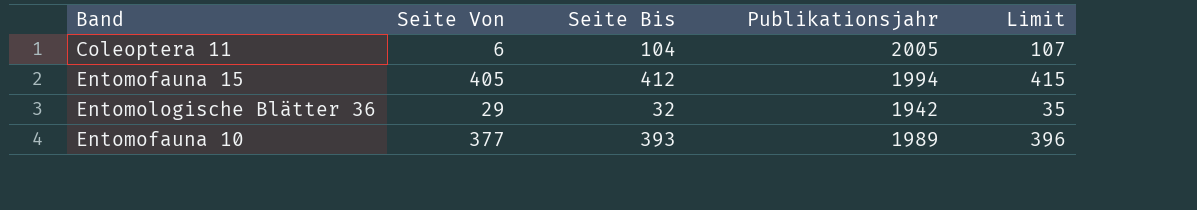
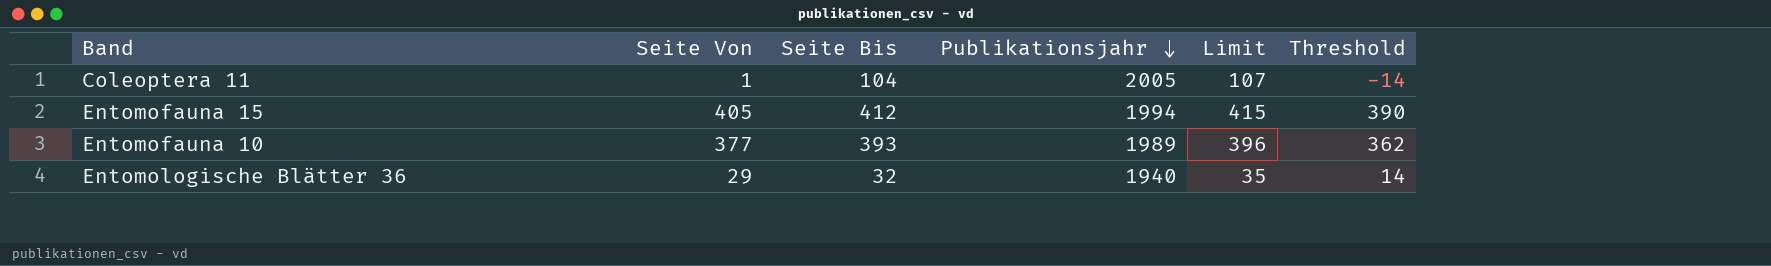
row order: none -> Publikationsjahr descending
column Threshold | formula: none -> [Seite Von] - 15
Coleoptera 11 | Seite Von: 6 -> 1
Entomologische Blätter 36 | Publikationsjahr: 1942 -> 1940

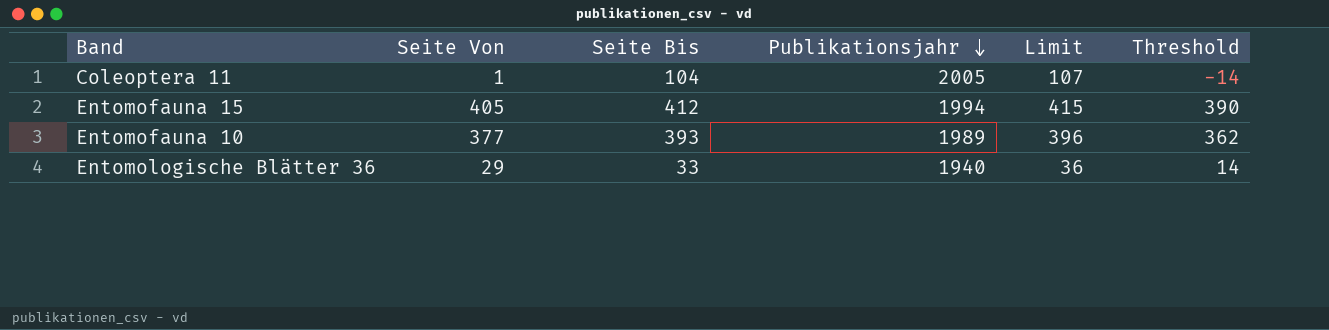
Entomologische Blätter 36 | Seite Bis: 32 -> 33
Entomologische Blätter 36 | Limit: 35 -> 36

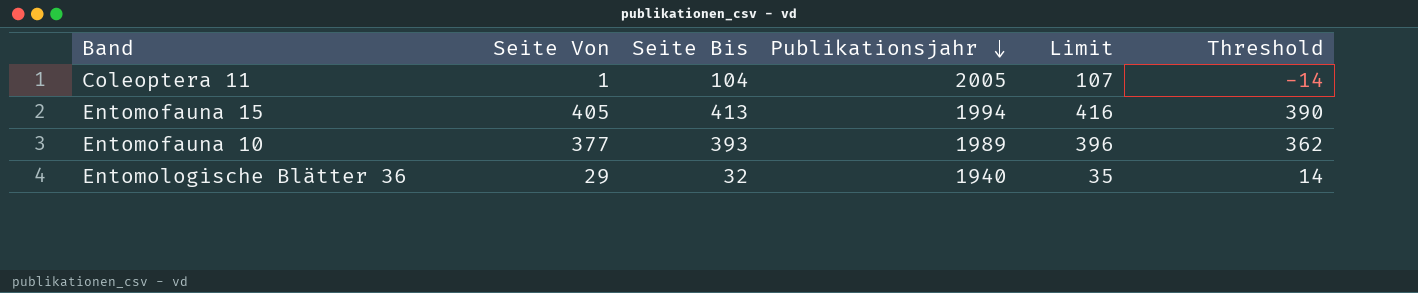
Entomofauna 15 | Seite Bis: 412 -> 413
Entomofauna 15 | Limit: 415 -> 416
Entomologische Blätter 36 | Seite Bis: 33 -> 32
Entomologische Blätter 36 | Limit: 36 -> 35

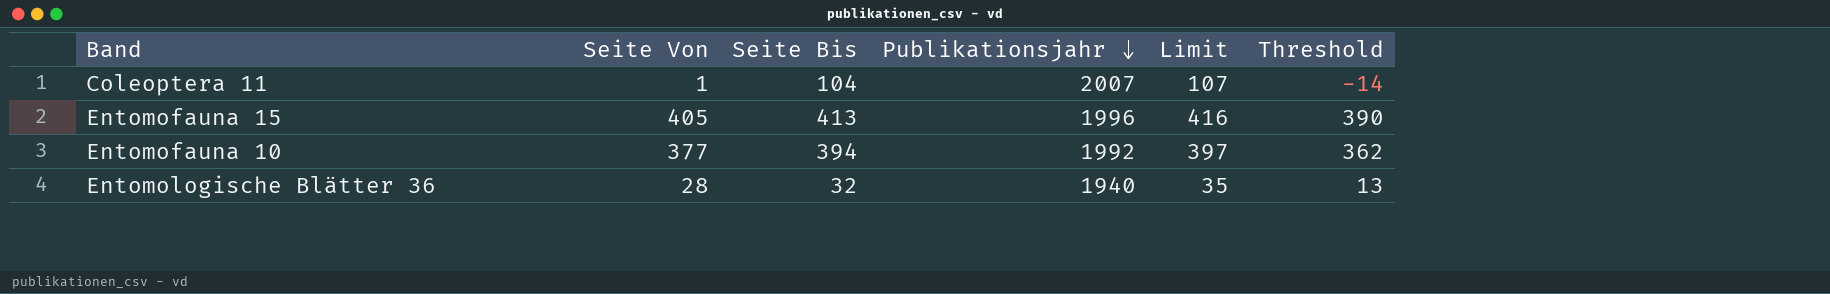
Coleoptera 11 | Publikationsjahr: 2005 -> 2007
Entomofauna 15 | Publikationsjahr: 1994 -> 1996
Entomofauna 10 | Seite Bis: 393 -> 394
Entomofauna 10 | Publikationsjahr: 1989 -> 1992
Entomofauna 10 | Limit: 396 -> 397
Entomologische Blätter 36 | Seite Von: 29 -> 28
Entomologische Blätter 36 | Threshold: 14 -> 13

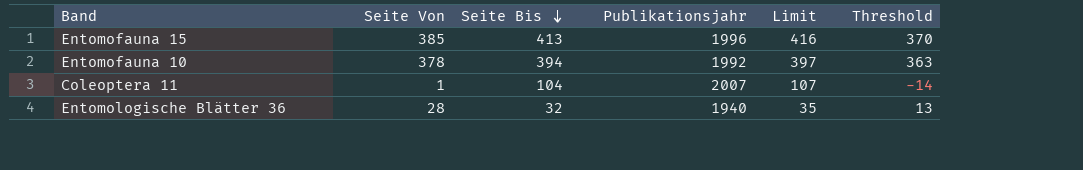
row order: Publikationsjahr descending -> Seite Bis descending
Entomofauna 15 | Seite Von: 405 -> 385
Entomofauna 15 | Threshold: 390 -> 370
Entomofauna 10 | Seite Von: 377 -> 378
Entomofauna 10 | Threshold: 362 -> 363

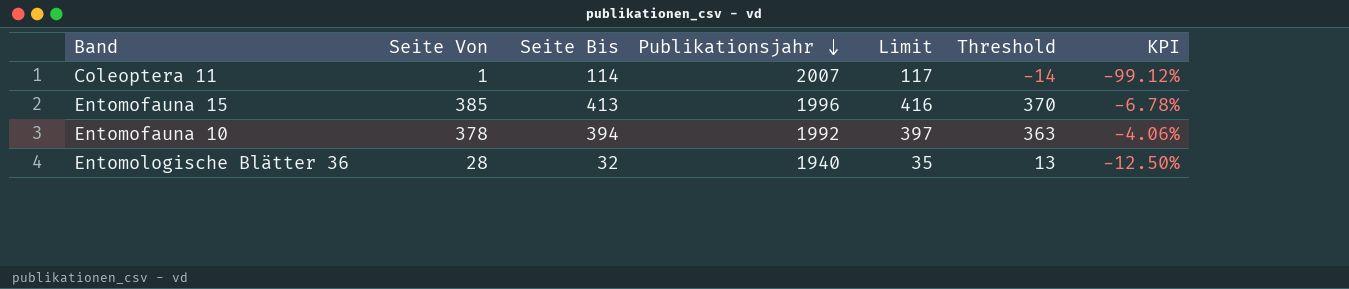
row order: Seite Bis descending -> Publikationsjahr descending
column KPI | formula: none -> ([Seite Von] - [Seite Bis]) / [Seite Bis]
Coleoptera 11 | Seite Bis: 104 -> 114
Coleoptera 11 | Limit: 107 -> 117

